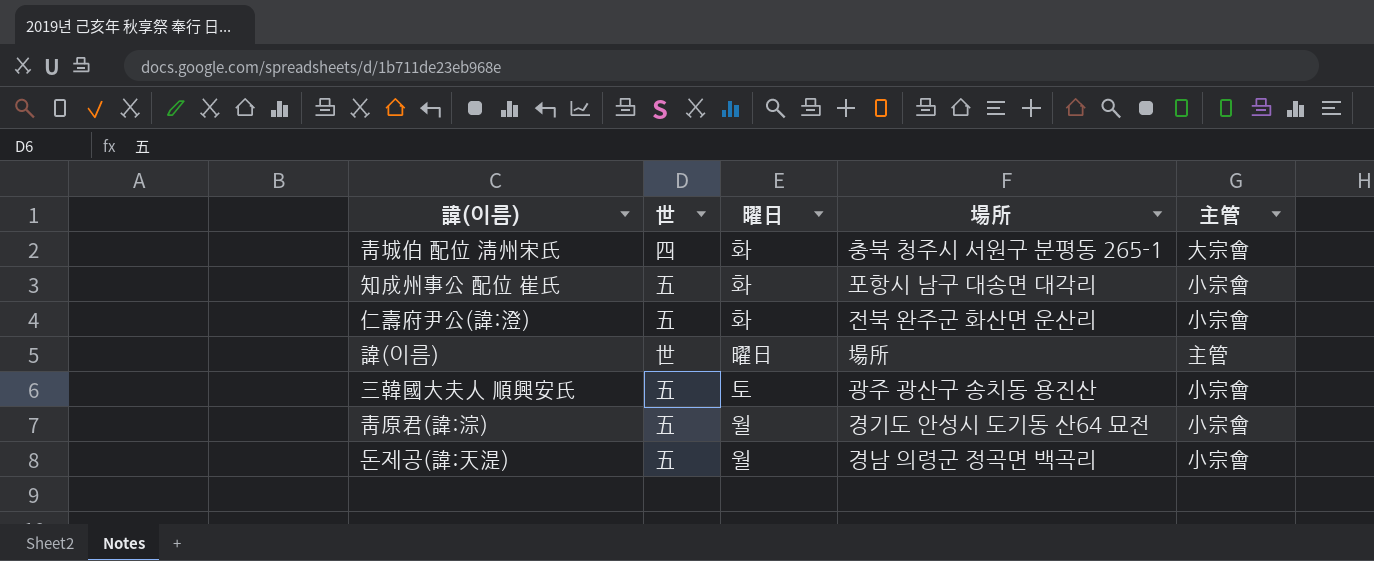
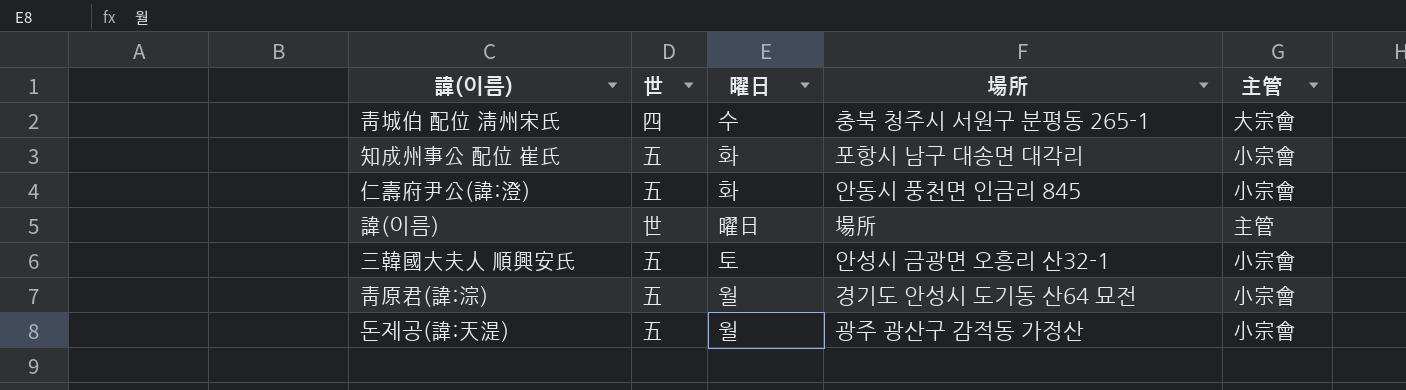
靑城伯 配位 淸州宋氏 | 曜日: 화 -> 수
仁壽府尹公(諱:澄) | 場所: 전북 완주군 화산면 운산리 -> 안동시 풍천면 인금리 845
三韓國大夫人 順興安氏 | 場所: 광주 광산구 송치동 용진산 -> 안성시 금광면 오흥리 산32-1
돈제공(諱:天湜) | 場所: 경남 의령군 정곡면 백곡리 -> 광주 광산구 감적동 가정산

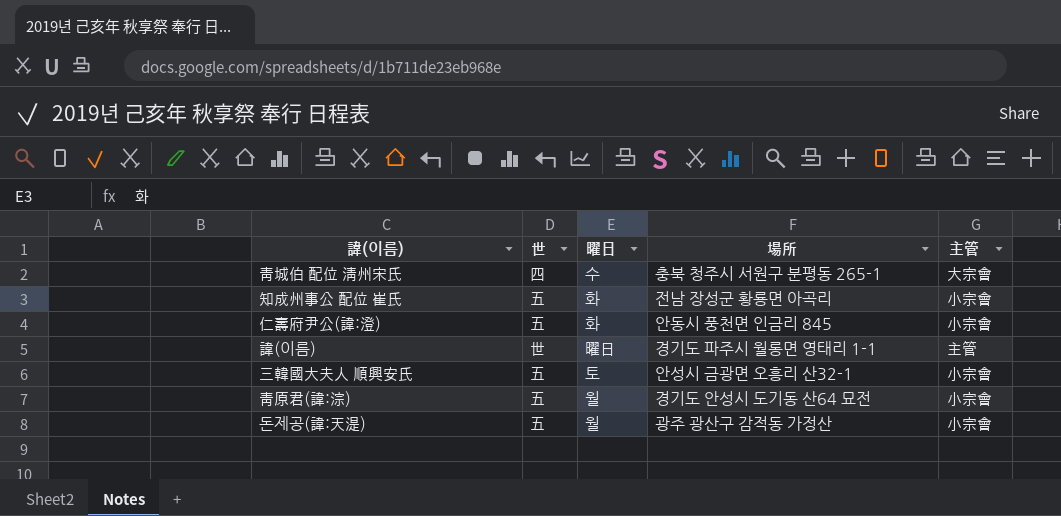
知成州事公 配位 崔氏 | 場所: 포항시 남구 대송면 대각리 -> 전남 장성군 황룡면 아곡리
諱(이름) | 場所: 場所 -> 경기도 파주시 월롱면 영태리 1-1

